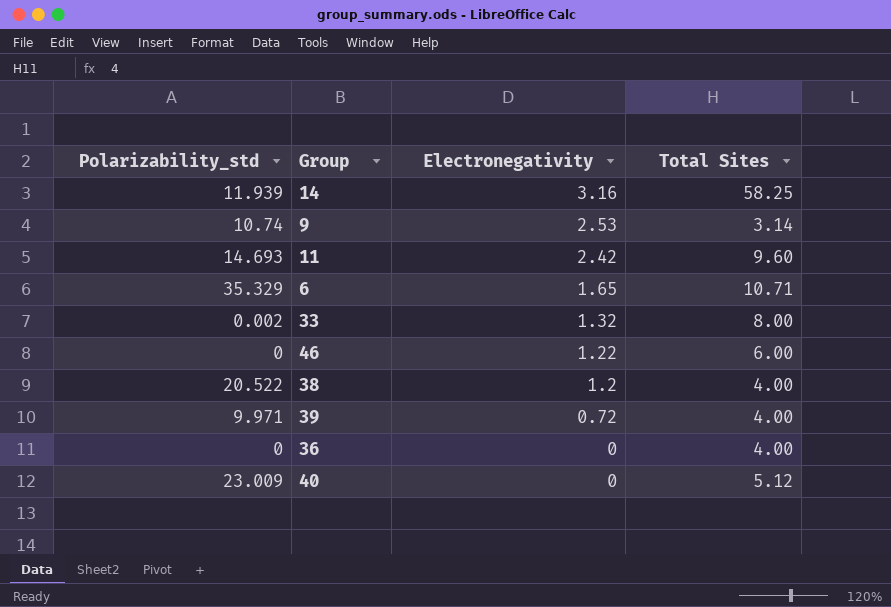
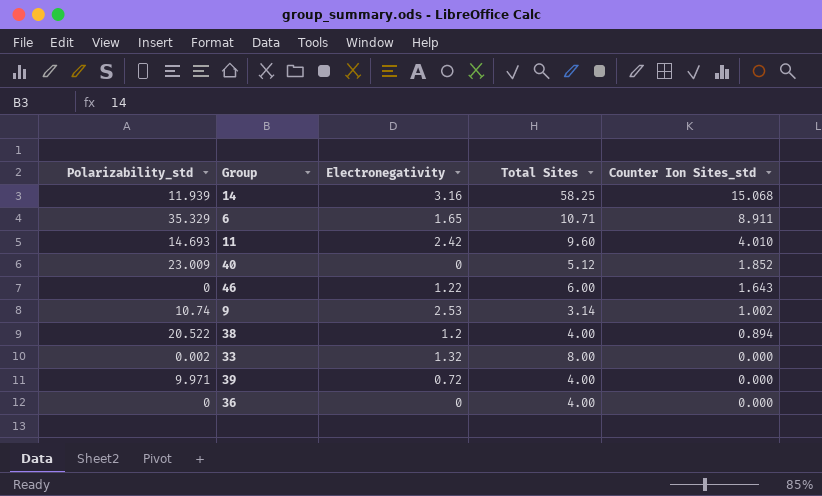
row order: Electronegativity descending -> Counter Ion Sites_std descending
column Counter Ion Sites_std | position: none -> 5

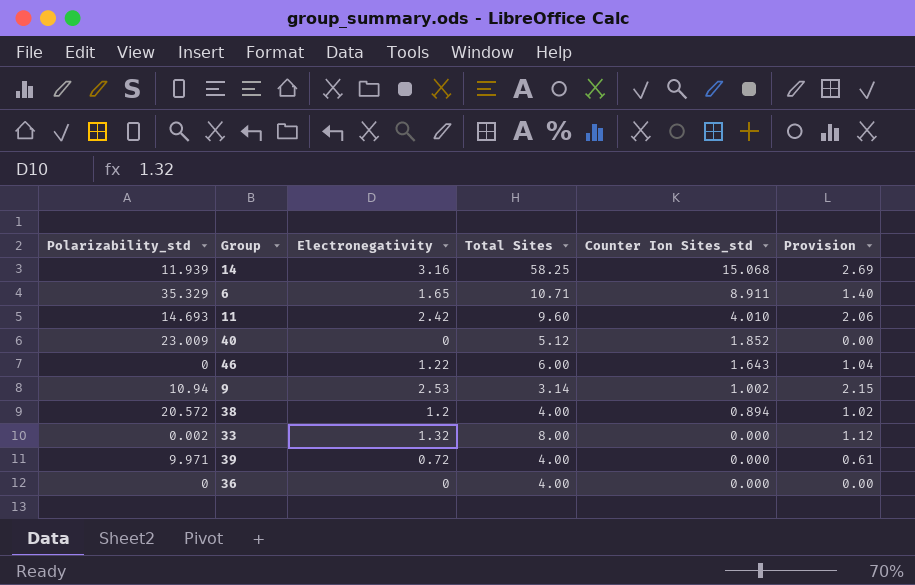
column Provision | formula: none -> [Electronegativity] * 0.85
9 | Polarizability_std: 10.74 -> 10.94
38 | Polarizability_std: 20.522 -> 20.572

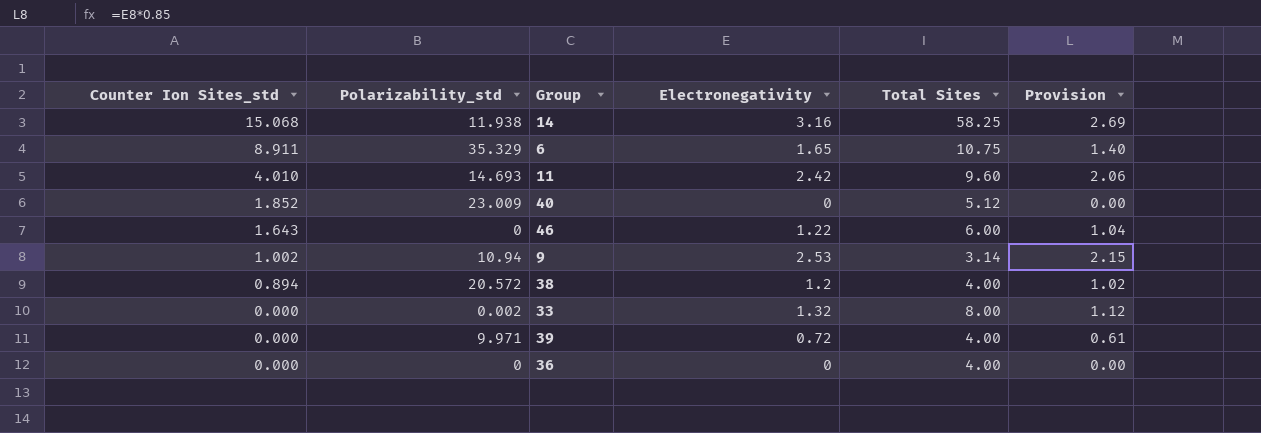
column Counter Ion Sites_std | position: 5 -> 1
14 | Polarizability_std: 11.939 -> 11.938
6 | Total Sites: 10.71 -> 10.75

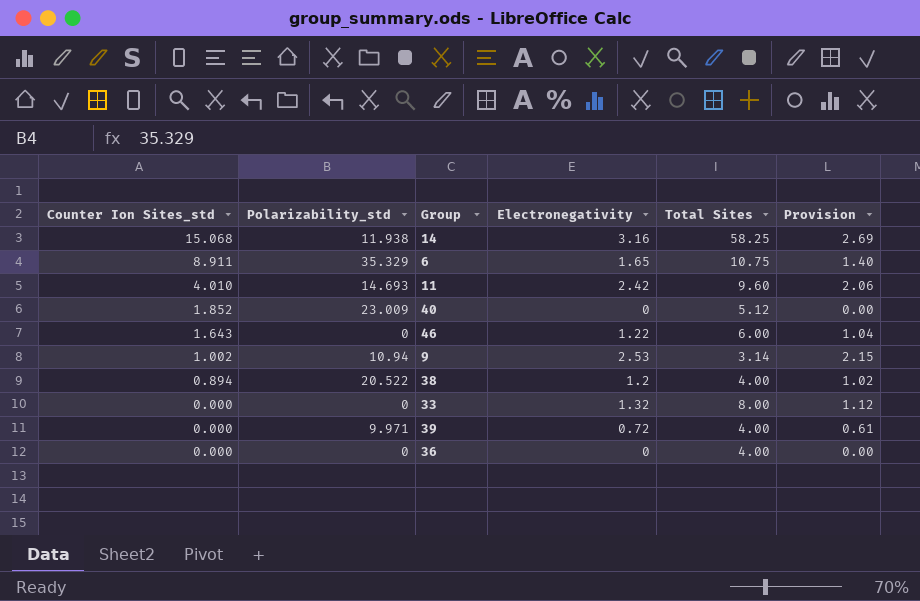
38 | Polarizability_std: 20.572 -> 20.522
33 | Polarizability_std: 0.002 -> 0

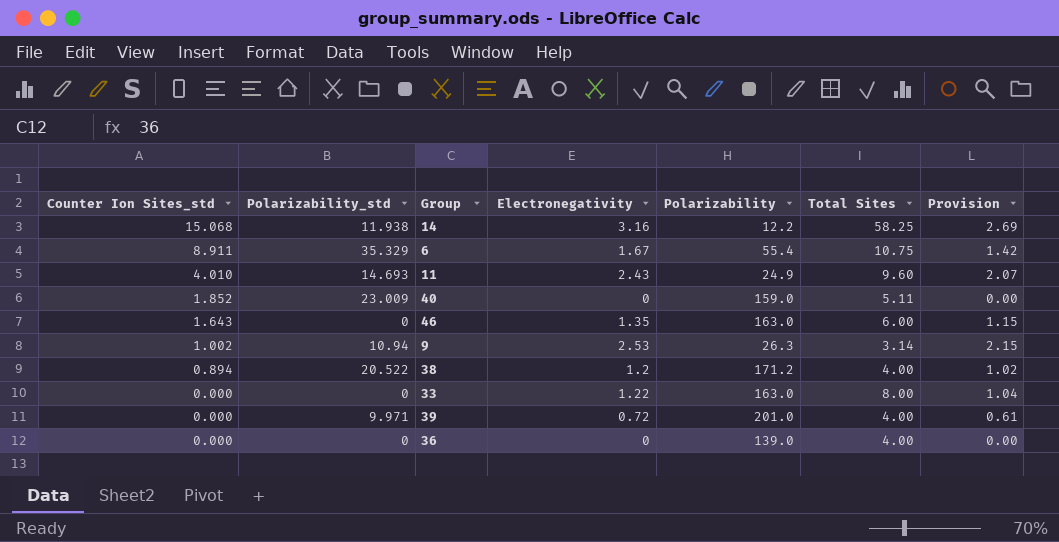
column Polarizability | position: none -> 5
6 | Electronegativity: 1.65 -> 1.67
6 | Provision: 1.40 -> 1.42
11 | Electronegativity: 2.42 -> 2.43
11 | Provision: 2.06 -> 2.07
40 | Total Sites: 5.12 -> 5.11
46 | Electronegativity: 1.22 -> 1.35
46 | Provision: 1.04 -> 1.15
33 | Electronegativity: 1.32 -> 1.22
33 | Provision: 1.12 -> 1.04

